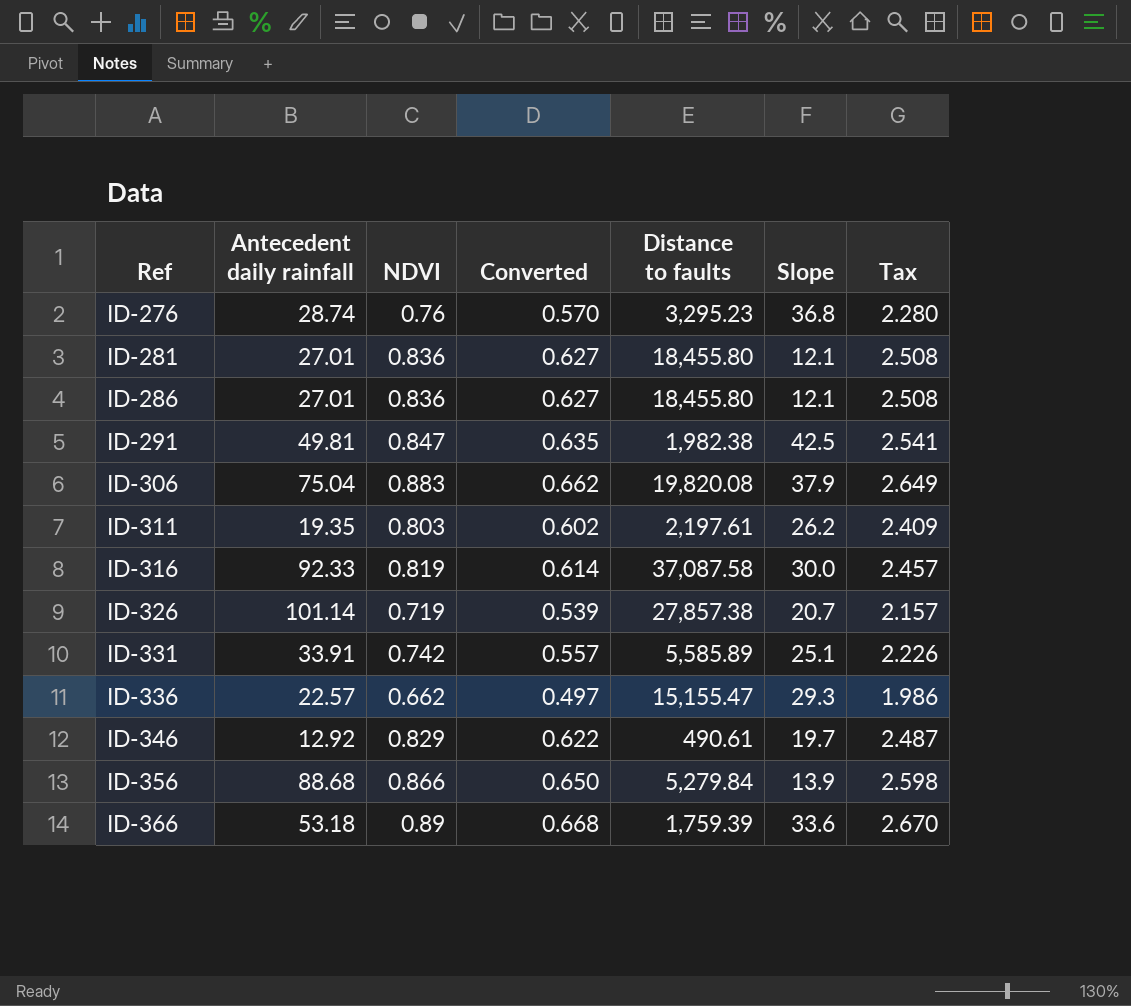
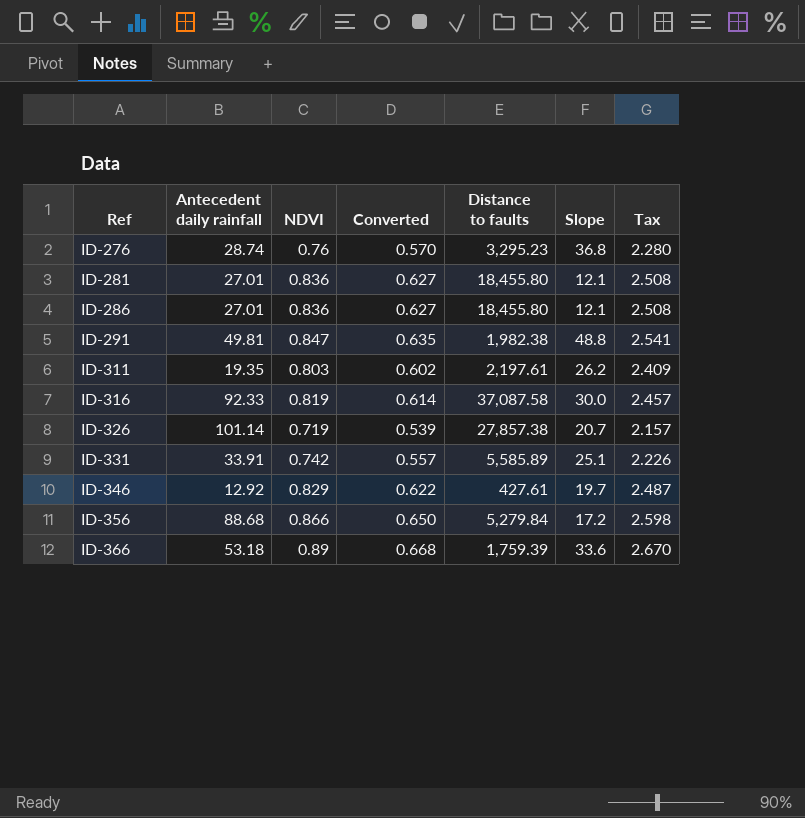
row ID-306: 75.04 | 0.883 | 0.662 | 19,820.08 | 37.9 | 2.649 -> none
row ID-336: 22.57 | 0.662 | 0.497 | 15,155.47 | 29.3 | 1.986 -> none
ID-291 | Slope: 42.5 -> 48.8
ID-346 | Distance to faults: 490.61 -> 427.61
ID-356 | Slope: 13.9 -> 17.2

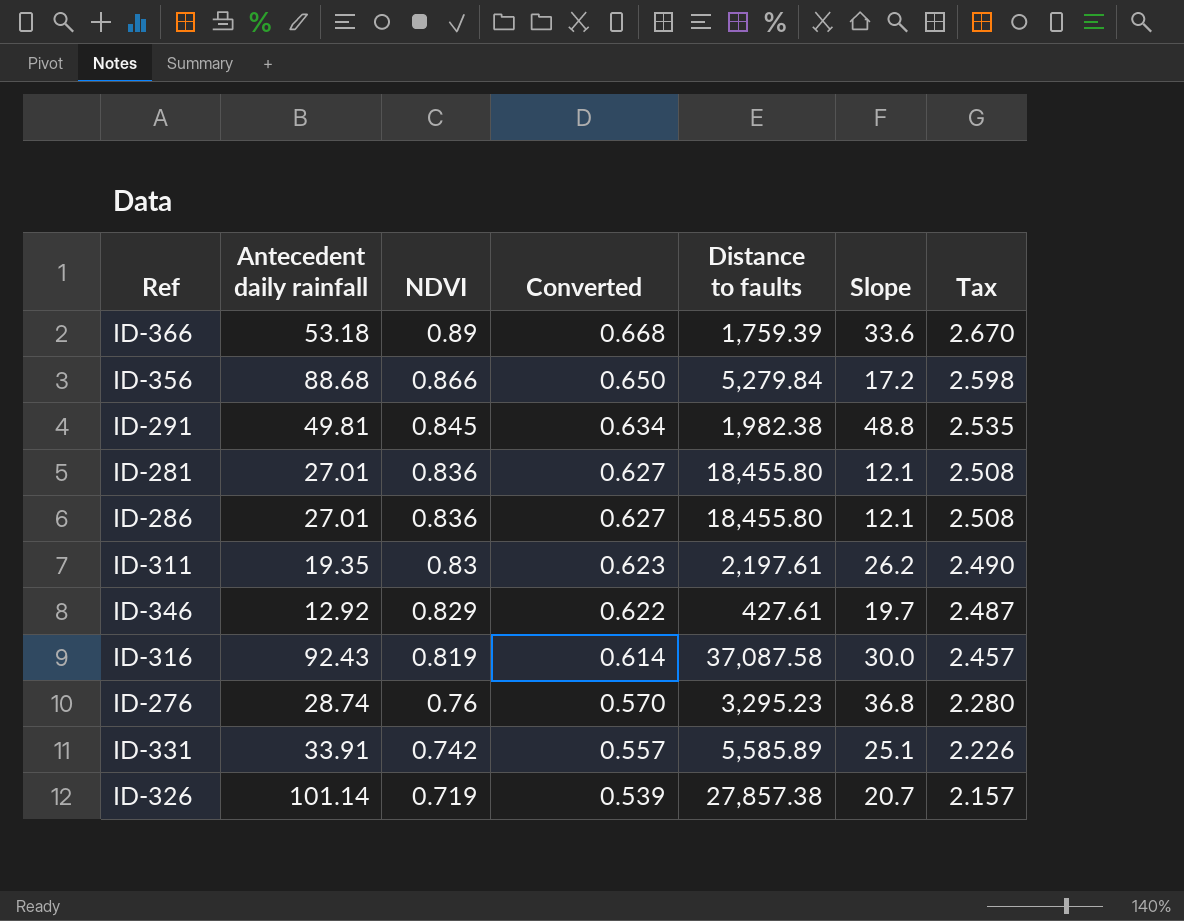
row order: Ref ascending -> NDVI descending
ID-291 | NDVI: 0.847 -> 0.845
ID-291 | Converted: 0.635 -> 0.634
ID-291 | Tax: 2.541 -> 2.535
ID-311 | NDVI: 0.803 -> 0.83
ID-311 | Converted: 0.602 -> 0.623
ID-311 | Tax: 2.409 -> 2.490
ID-316 | Antecedent daily rainfall: 92.33 -> 92.43

